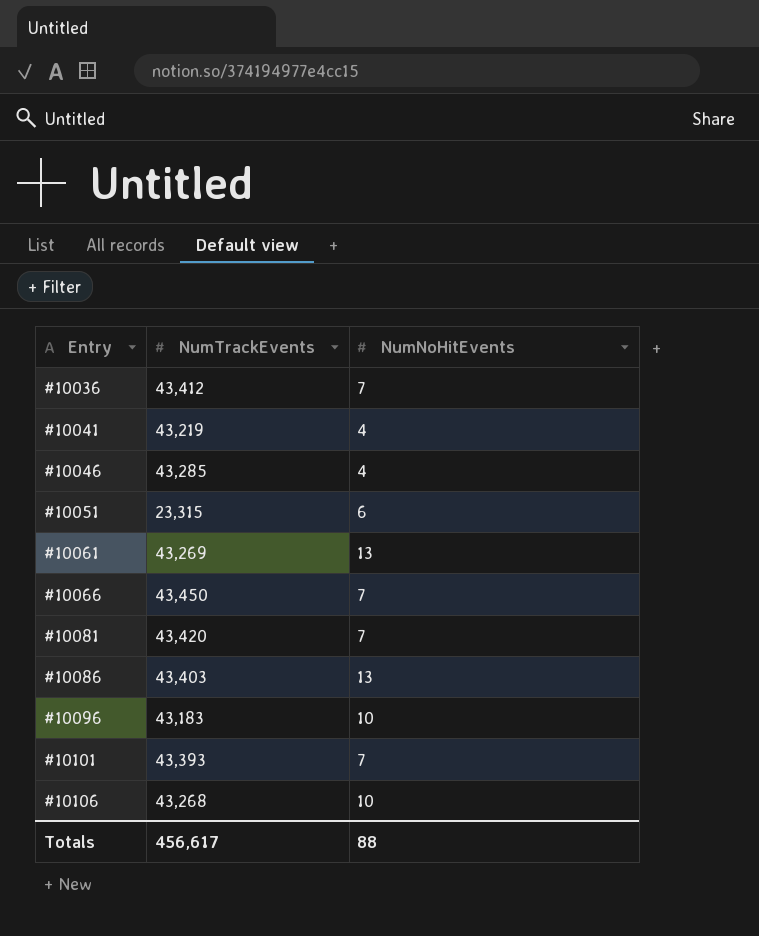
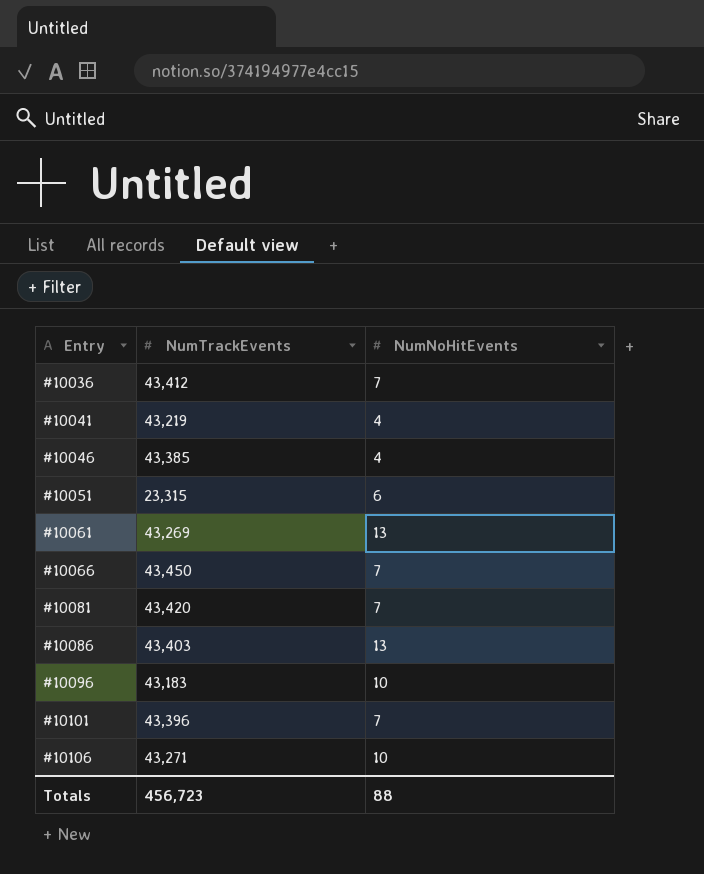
#10046 | NumTrackEvents: 43,285 -> 43,385
#10101 | NumTrackEvents: 43,393 -> 43,396
#10106 | NumTrackEvents: 43,268 -> 43,271
Totals | NumTrackEvents: 456,617 -> 456,723

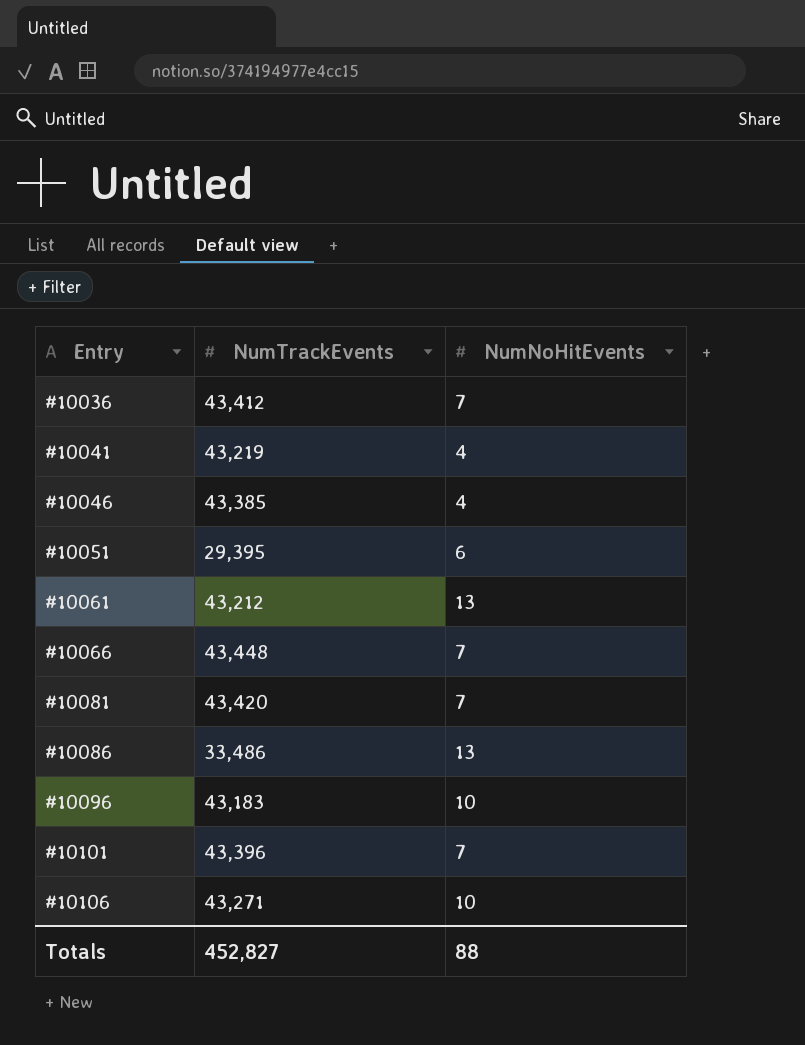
#10051 | NumTrackEvents: 23,315 -> 29,395
#10061 | NumTrackEvents: 43,269 -> 43,212
#10066 | NumTrackEvents: 43,450 -> 43,448
#10086 | NumTrackEvents: 43,403 -> 33,486
Totals | NumTrackEvents: 456,723 -> 452,827

